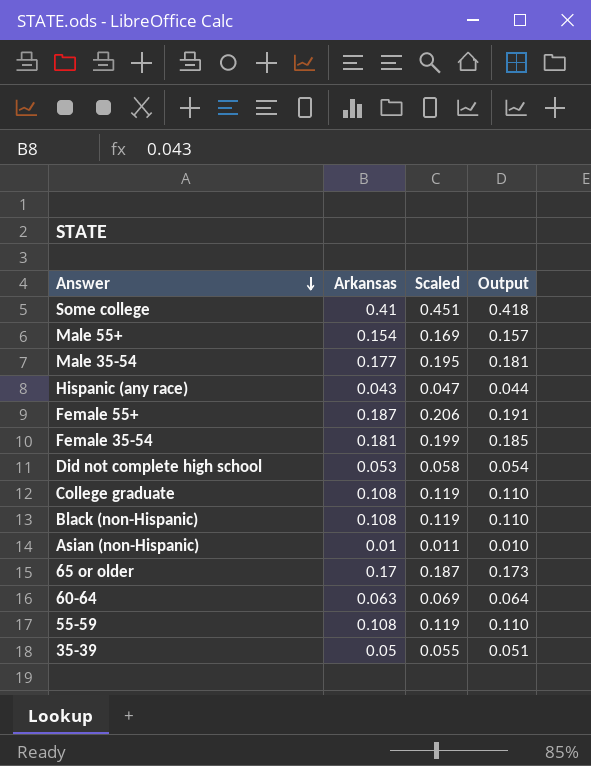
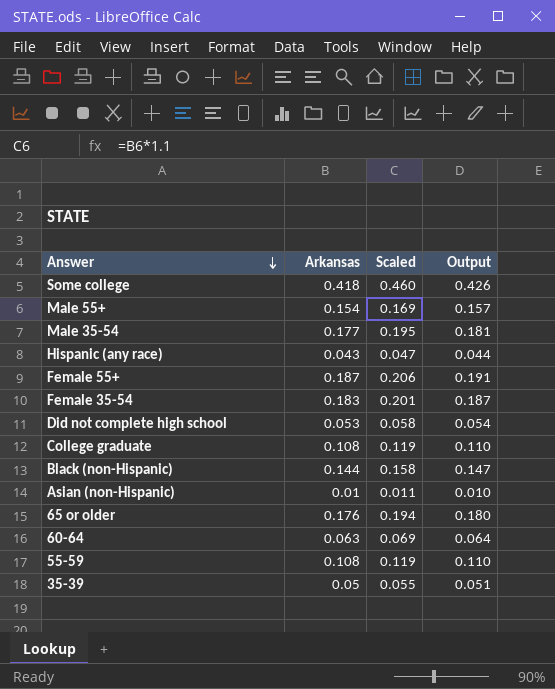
Some college | Arkansas: 0.41 -> 0.418
Some college | Scaled: 0.451 -> 0.460
Some college | Output: 0.418 -> 0.426
Female 35-54 | Arkansas: 0.181 -> 0.183
Female 35-54 | Scaled: 0.199 -> 0.201
Female 35-54 | Output: 0.185 -> 0.187
Black (non-Hispanic) | Arkansas: 0.108 -> 0.144
Black (non-Hispanic) | Scaled: 0.119 -> 0.158
Black (non-Hispanic) | Output: 0.110 -> 0.147
65 or older | Arkansas: 0.17 -> 0.176
65 or older | Scaled: 0.187 -> 0.194
65 or older | Output: 0.173 -> 0.180

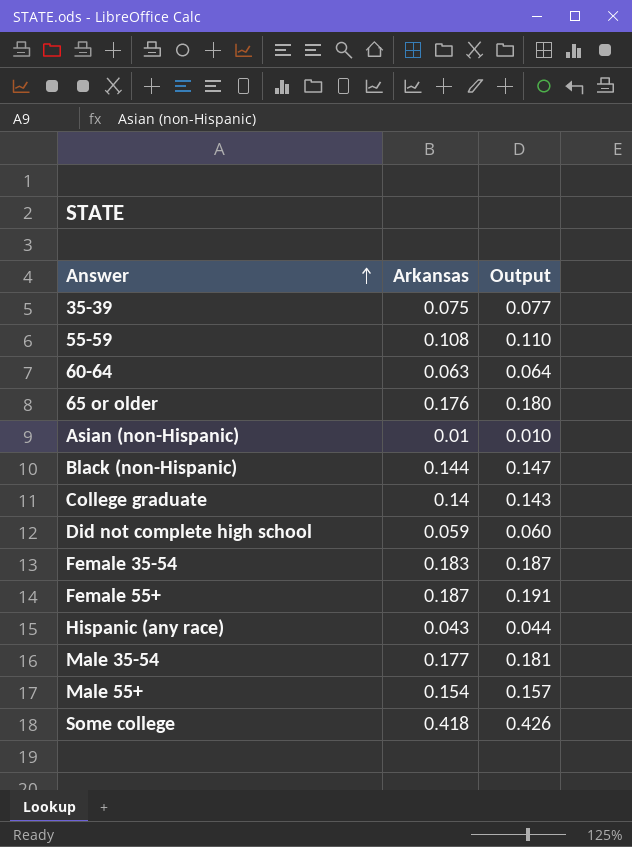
row order: Answer descending -> Answer ascending
column Scaled | formula: [Arkansas] * 1.1 -> none
35-39 | Arkansas: 0.05 -> 0.075
35-39 | Output: 0.051 -> 0.077
College graduate | Arkansas: 0.108 -> 0.14
College graduate | Output: 0.110 -> 0.143
Did not complete high school | Arkansas: 0.053 -> 0.059
Did not complete high school | Output: 0.054 -> 0.060

